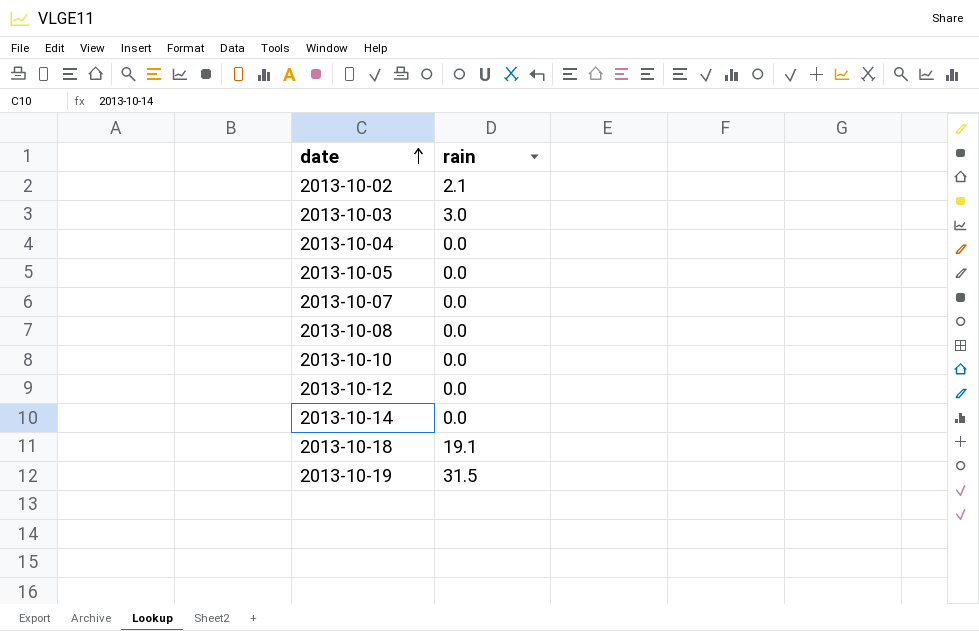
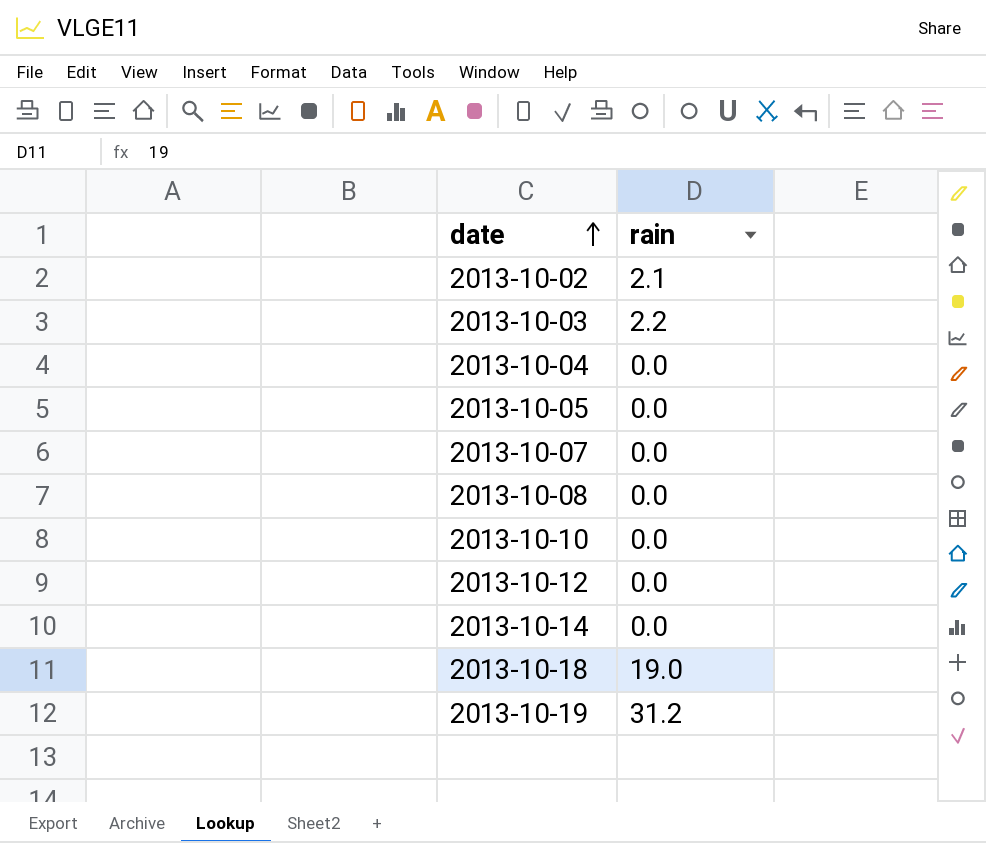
2013-10-03 | rain: 3.0 -> 2.2
2013-10-18 | rain: 19.1 -> 19.0
2013-10-19 | rain: 31.5 -> 31.2

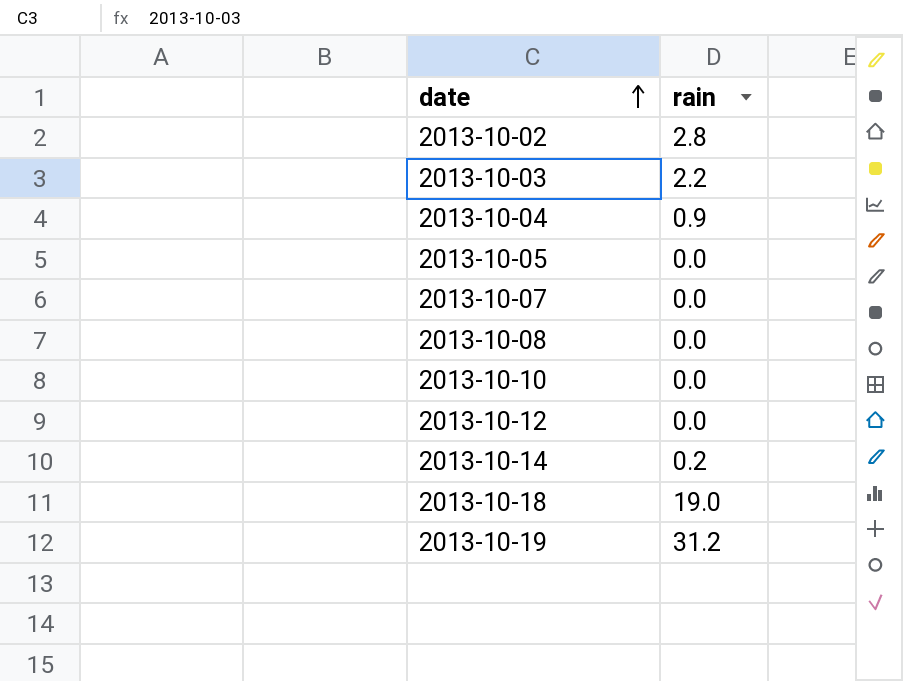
2013-10-02 | rain: 2.1 -> 2.8
2013-10-04 | rain: 0.0 -> 0.9
2013-10-14 | rain: 0.0 -> 0.2

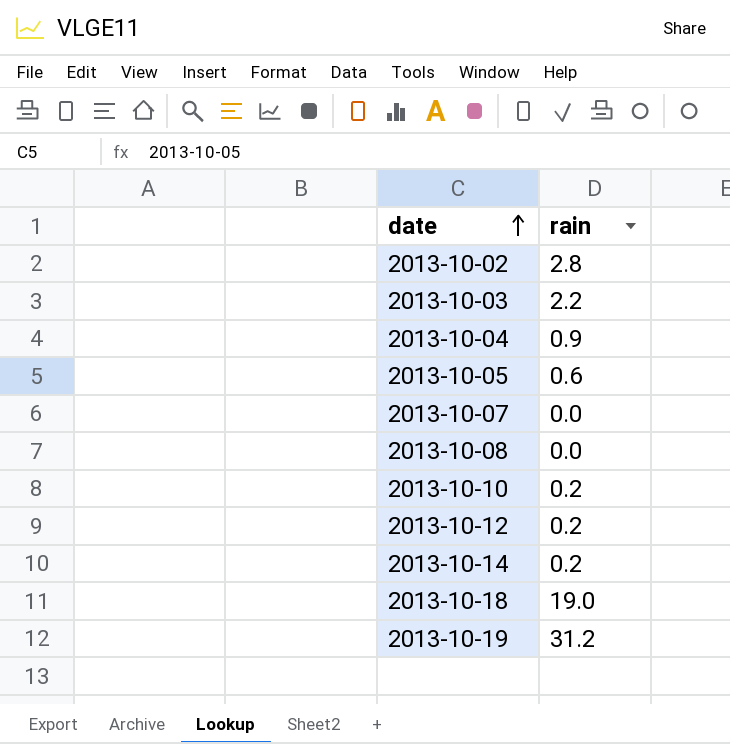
2013-10-05 | rain: 0.0 -> 0.6
2013-10-10 | rain: 0.0 -> 0.2
2013-10-12 | rain: 0.0 -> 0.2

